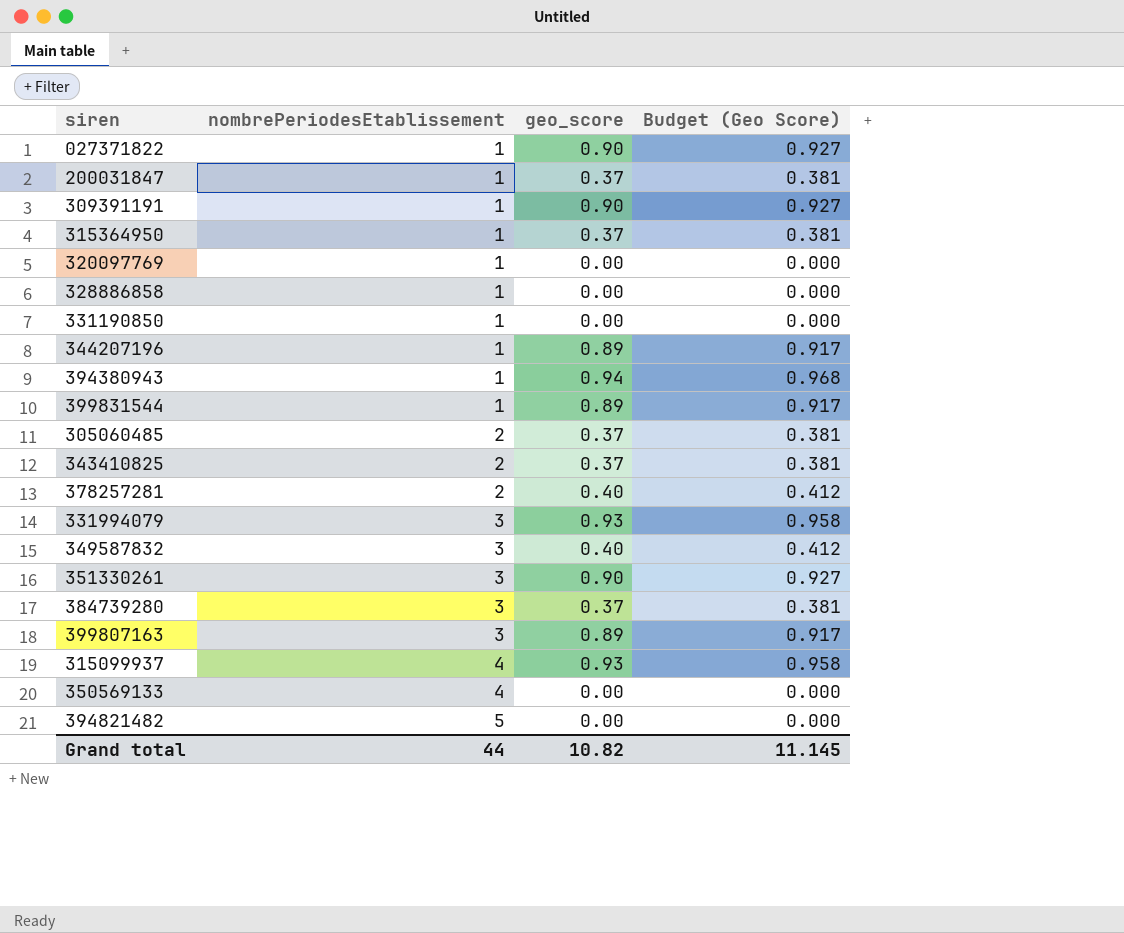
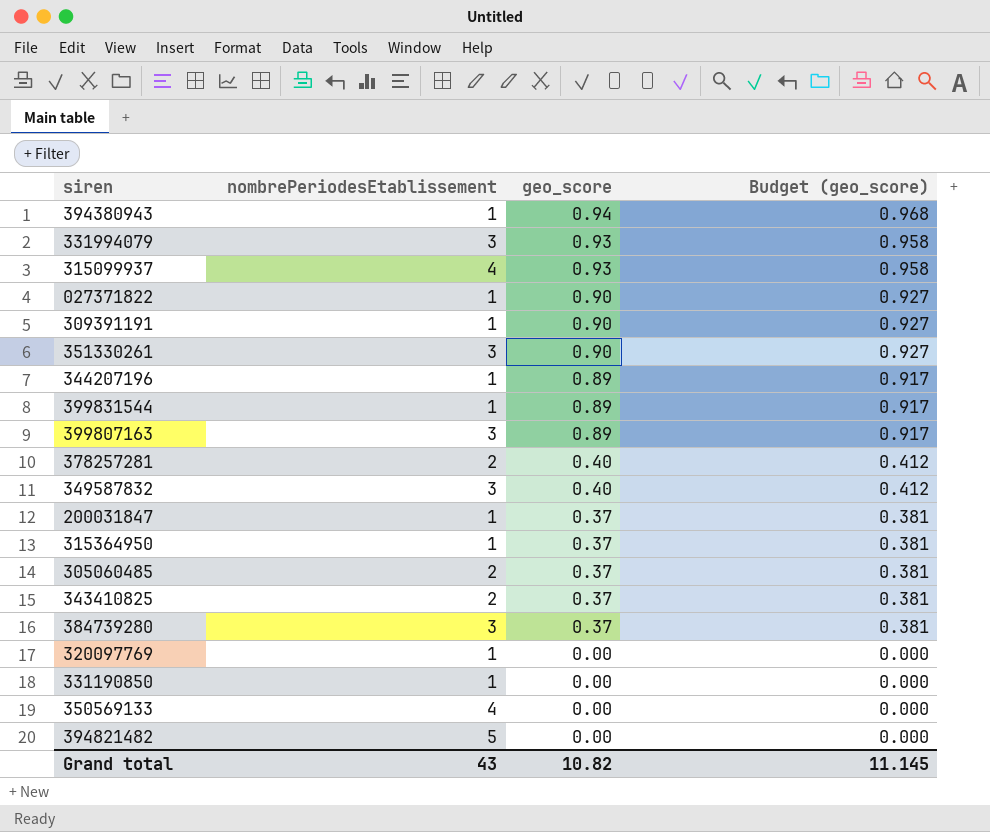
row order: nombrePeriodesEtablissement ascending -> geo_score descending
column name: Budget (Geo Score) -> Budget (geo_score)
row 328886858: 1 | 0.00 | 0.000 -> none
Grand total | nombrePeriodesEtablissement: 44 -> 43

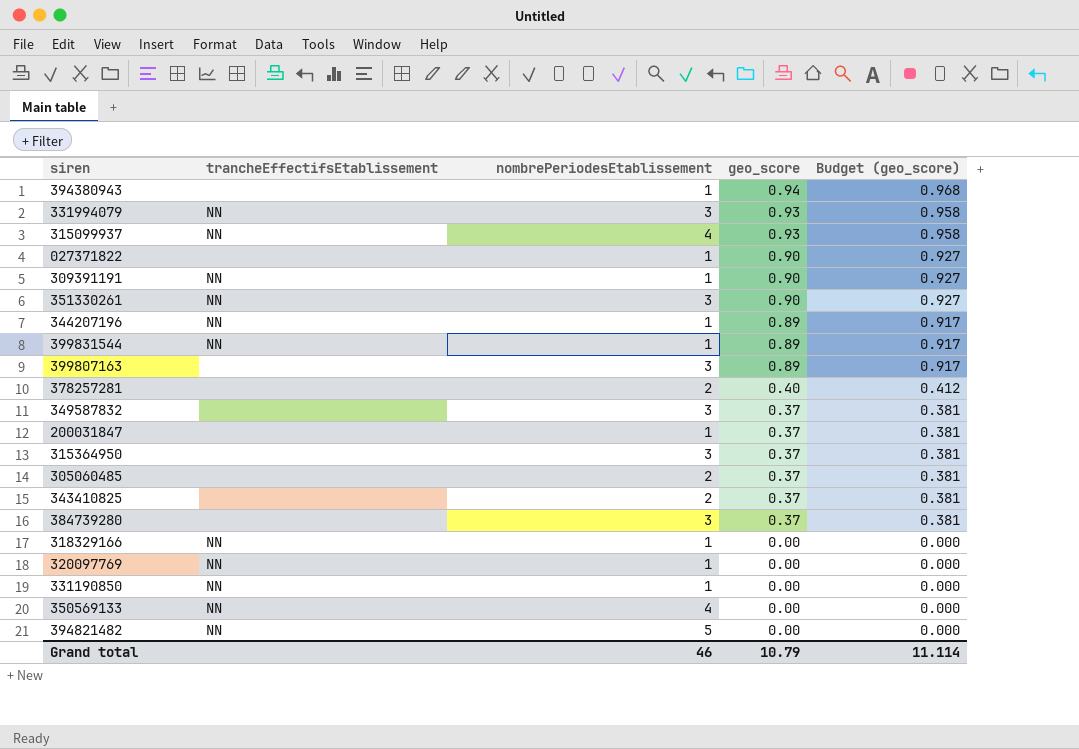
column trancheEffectifsEtablissement | position: none -> 2
349587832 | geo_score: 0.40 -> 0.37
349587832 | Budget (geo_score): 0.412 -> 0.381
315364950 | nombrePeriodesEtablissement: 1 -> 3
row 318329166: none -> NN | 1 | 0.00 | 0.000
Grand total | nombrePeriodesEtablissement: 43 -> 46
Grand total | geo_score: 10.82 -> 10.79
Grand total | Budget (geo_score): 11.145 -> 11.114

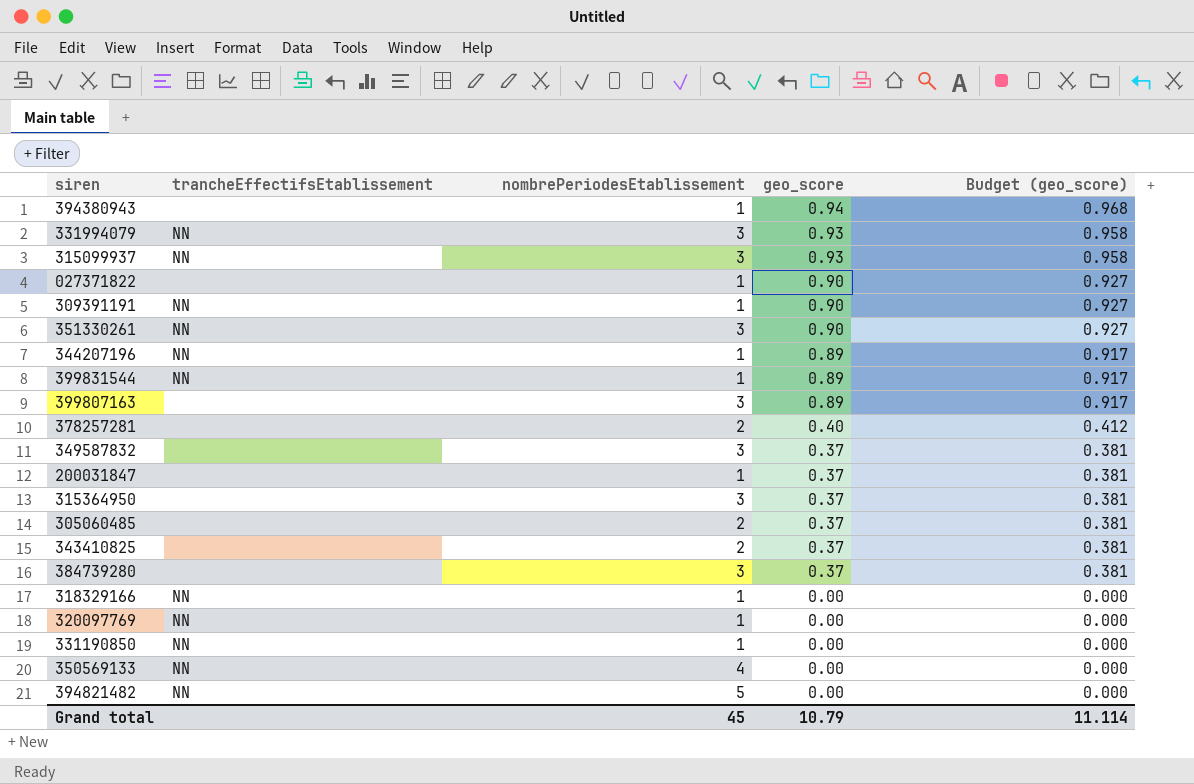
315099937 | nombrePeriodesEtablissement: 4 -> 3
Grand total | nombrePeriodesEtablissement: 46 -> 45

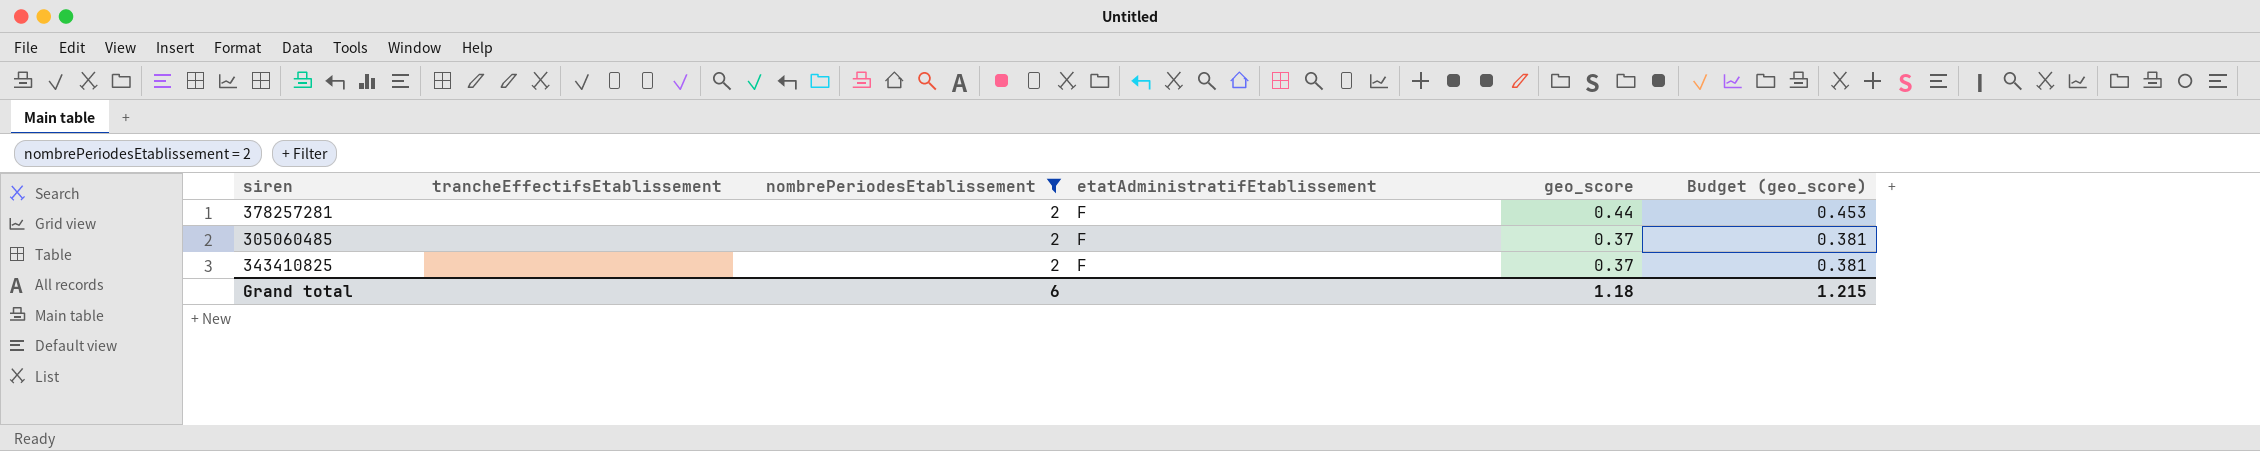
filter: none -> nombrePeriodesEtablissement = 2
column etatAdministratifEtablissement | position: none -> 4
378257281 | geo_score: 0.40 -> 0.44
378257281 | Budget (geo_score): 0.412 -> 0.453
Grand total | nombrePeriodesEtablissement: 45 -> 6
Grand total | geo_score: 10.79 -> 1.18
Grand total | Budget (geo_score): 11.114 -> 1.215

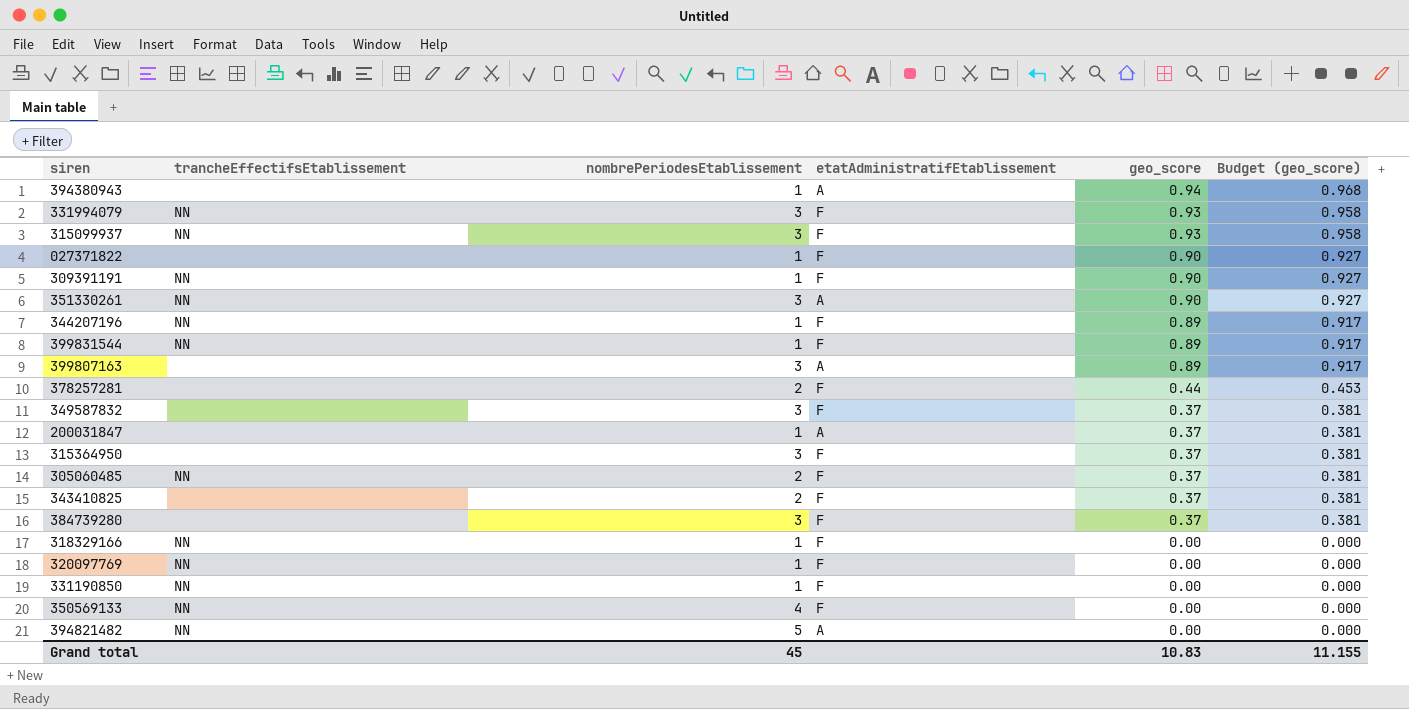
filter: nombrePeriodesEtablissement = 2 -> none
305060485 | trancheEffectifsEtablissement: none -> NN
Grand total | nombrePeriodesEtablissement: 6 -> 45
Grand total | geo_score: 1.18 -> 10.83
Grand total | Budget (geo_score): 1.215 -> 11.155

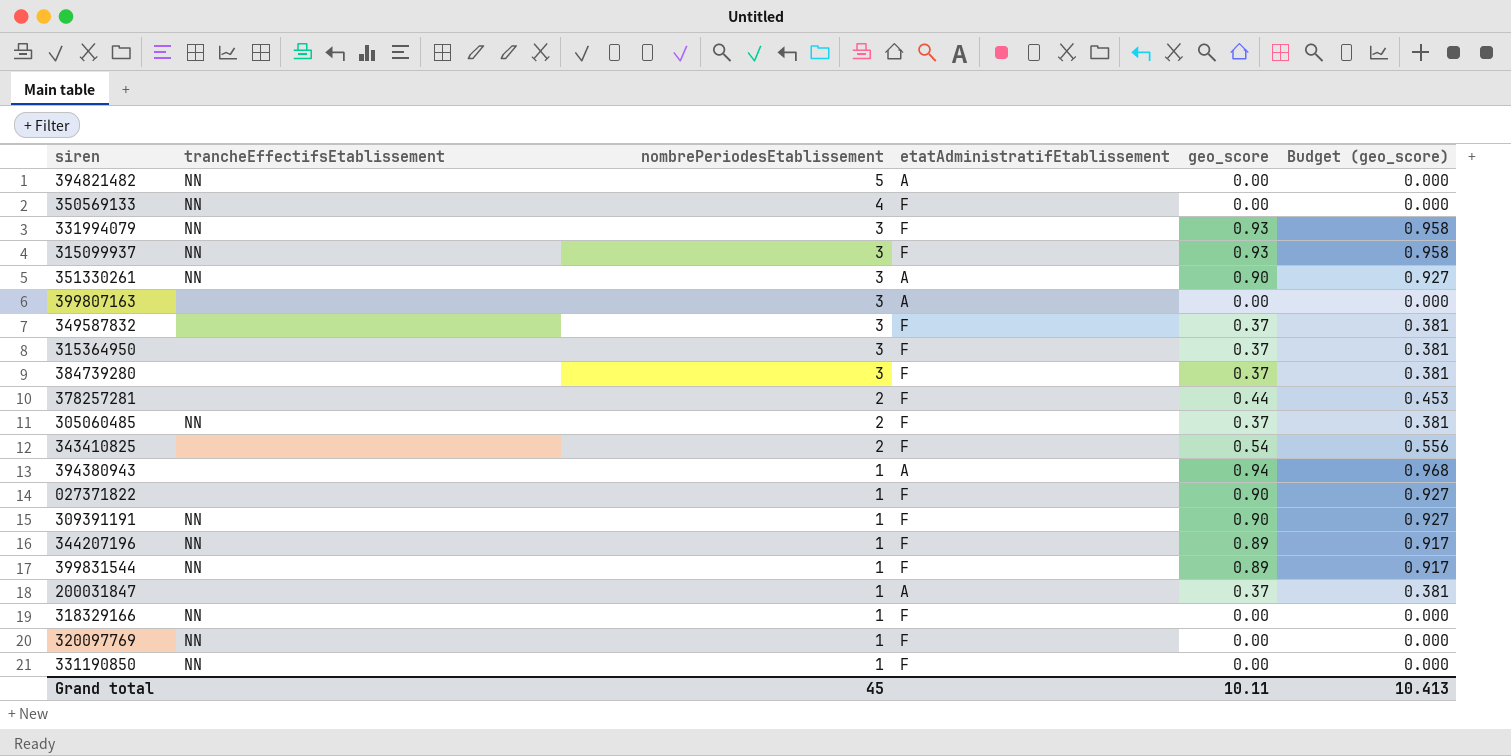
row order: geo_score descending -> nombrePeriodesEtablissement descending
399807163 | geo_score: 0.89 -> 0.00
399807163 | Budget (geo_score): 0.917 -> 0.000
343410825 | geo_score: 0.37 -> 0.54
343410825 | Budget (geo_score): 0.381 -> 0.556
Grand total | geo_score: 10.83 -> 10.11
Grand total | Budget (geo_score): 11.155 -> 10.413

